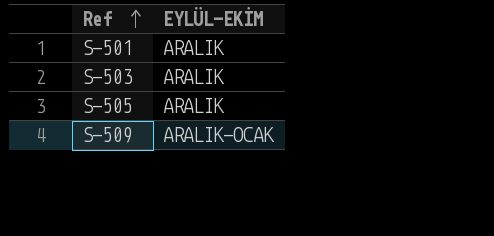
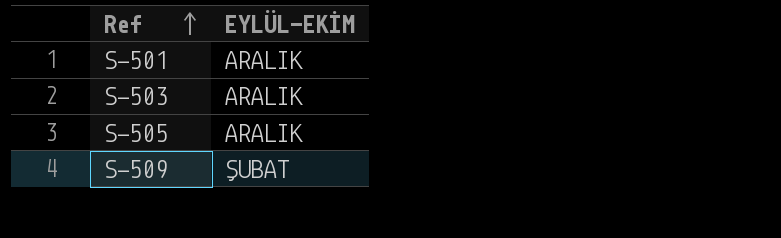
S-509 | EYLÜL-EKİM: ARALIK-OCAK -> ŞUBAT

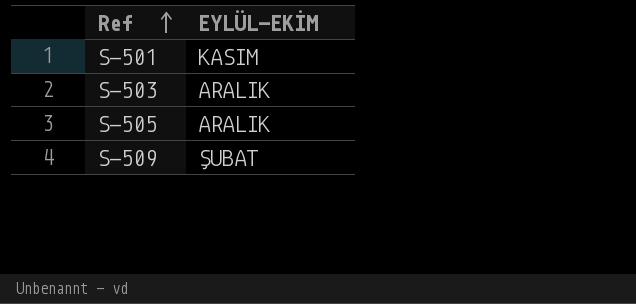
S-501 | EYLÜL-EKİM: ARALIK -> KASIM

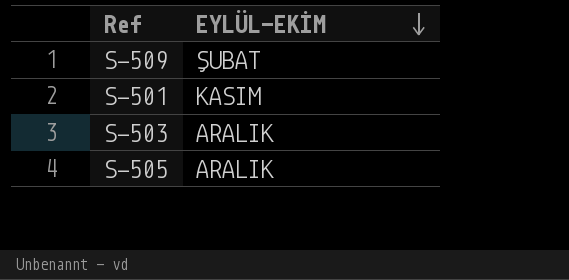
row order: Ref ascending -> EYLÜL-EKİM descending

